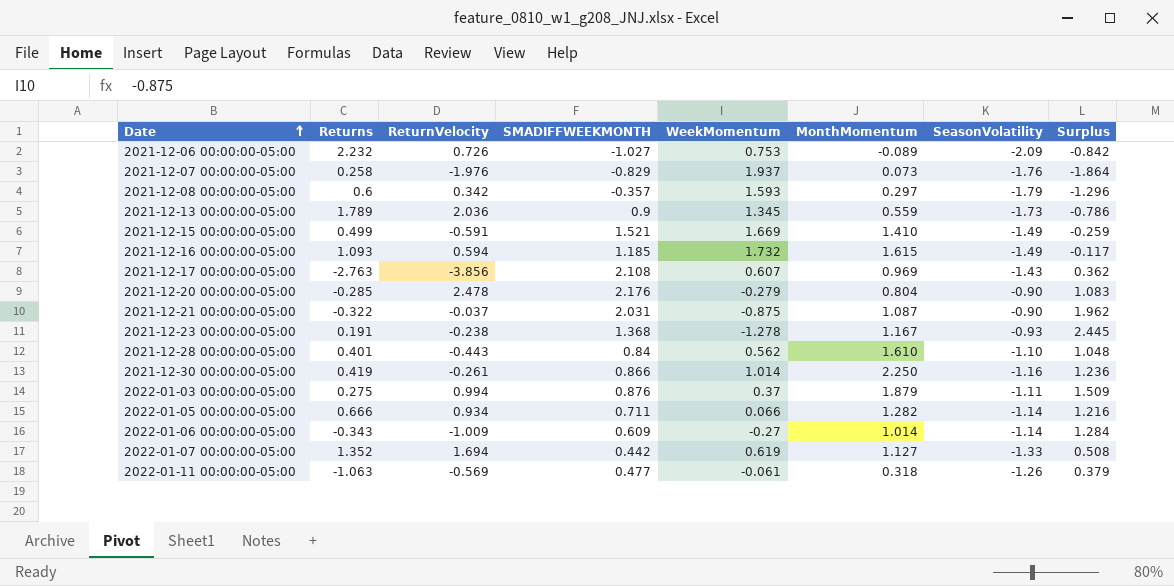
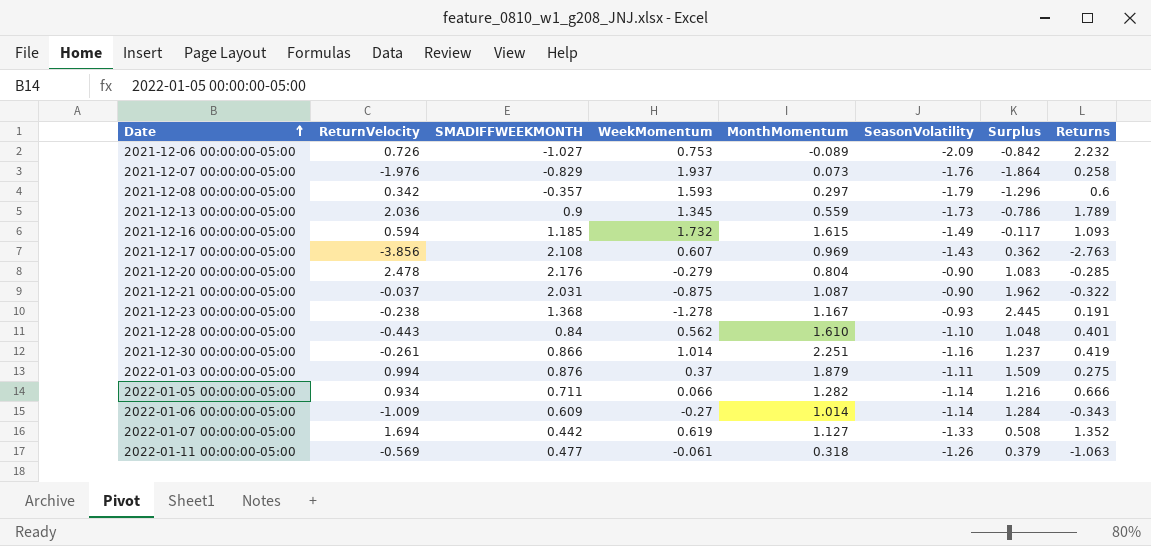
column Returns | position: 2 -> 8
row 2021-12-15 00:00:00-05:00: 0.499 | -0.591 | 1.521 | 1.669 | 1.410 | -1.49 | -0.259 -> none
2021-12-30 00:00:00-05:00 | MonthMomentum: 2.250 -> 2.251
2021-12-30 00:00:00-05:00 | Surplus: 1.236 -> 1.237

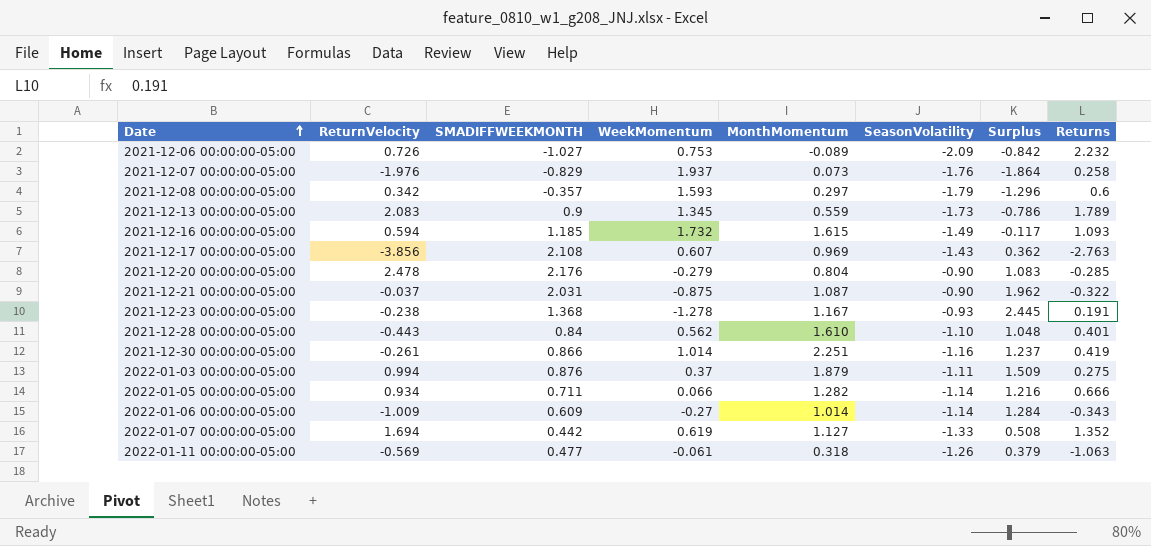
2021-12-13 00:00:00-05:00 | ReturnVelocity: 2.036 -> 2.083

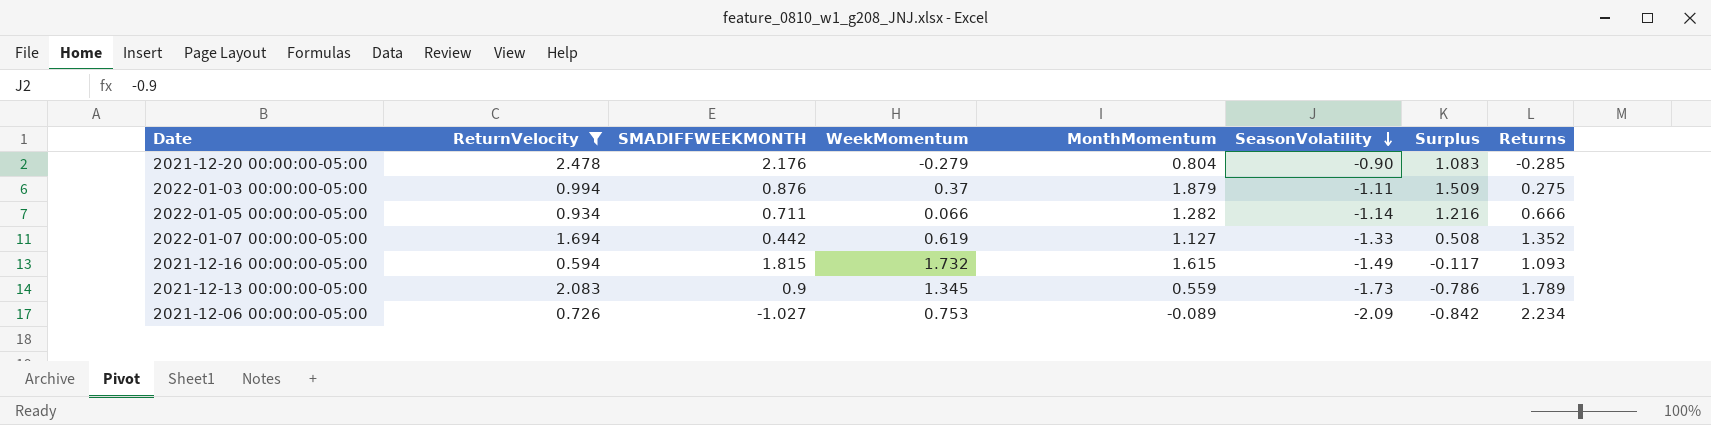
filter: none -> ReturnVelocity >= 0.594
row order: Date ascending -> SeasonVolatility descending
2021-12-16 00:00:00-05:00 | SMADIFFWEEKMONTH: 1.185 -> 1.815
2021-12-06 00:00:00-05:00 | Returns: 2.232 -> 2.234

